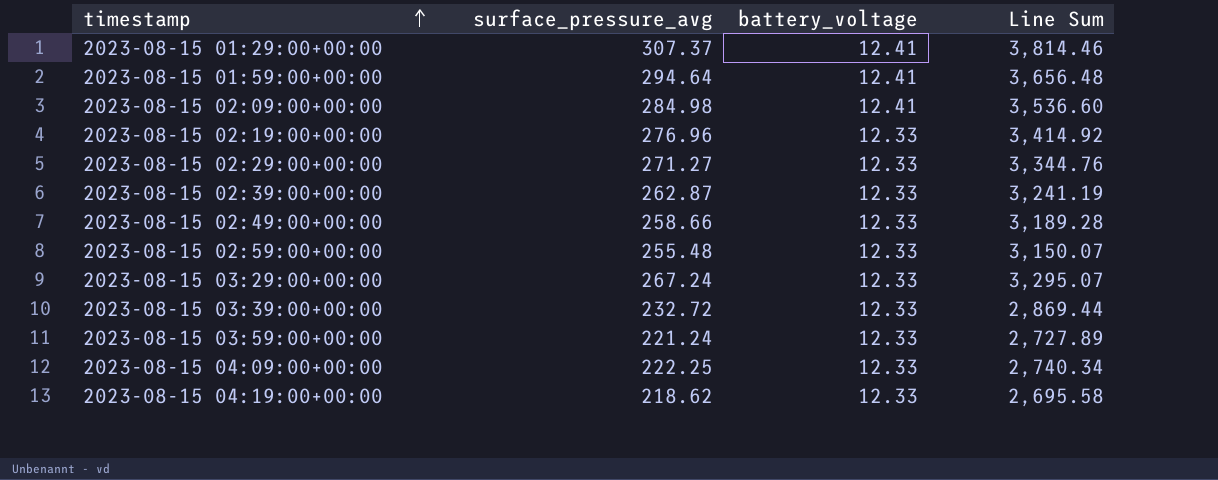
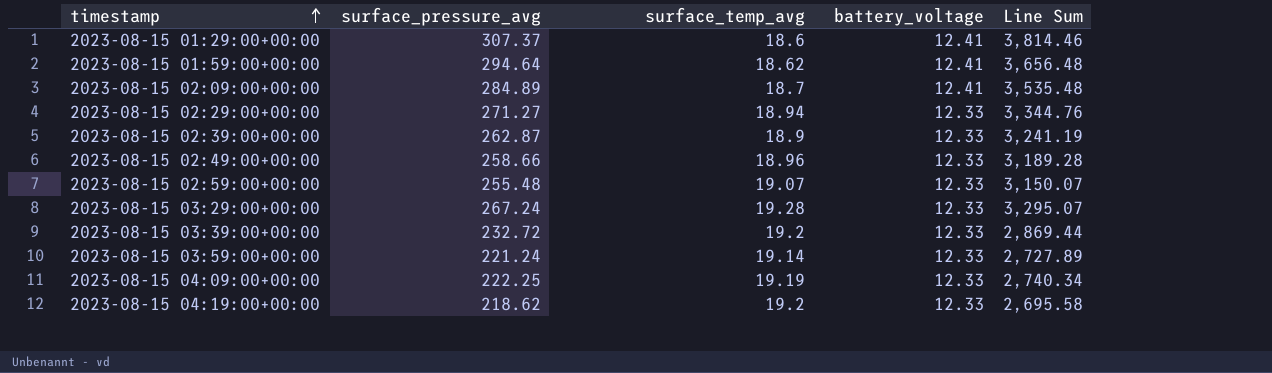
column surface_temp_avg | position: none -> 3
row 2023-08-15 02:19:00+00:00: 276.96 | 12.33 | 3,414.92 -> none
2023-08-15 02:09:00+00:00 | surface_pressure_avg: 284.98 -> 284.89
2023-08-15 02:09:00+00:00 | Line Sum: 3,536.60 -> 3,535.48

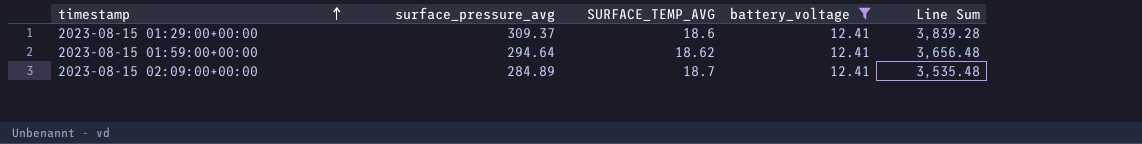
filter: none -> battery_voltage = 12.41
column name: surface_temp_avg -> SURFACE_TEMP_AVG
2023-08-15 01:29:00+00:00 | surface_pressure_avg: 307.37 -> 309.37
2023-08-15 01:29:00+00:00 | Line Sum: 3,814.46 -> 3,839.28

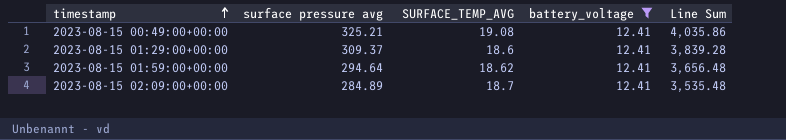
column name: surface_pressure_avg -> surface pressure avg
row 2023-08-15 00:49:00+00:00: none -> 325.21 | 19.08 | 12.41 | 4,035.86

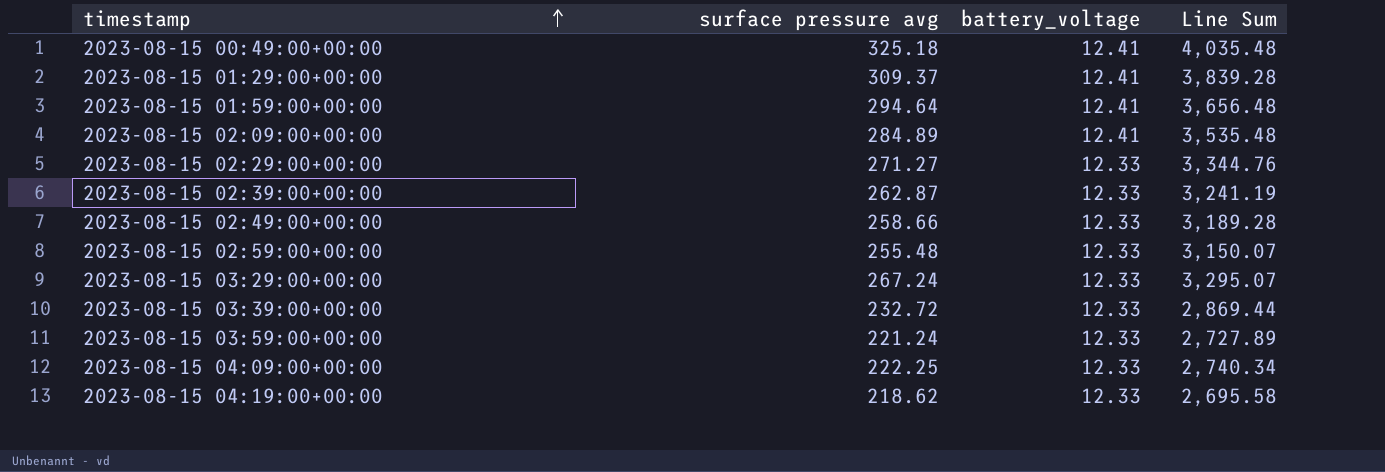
filter: battery_voltage = 12.41 -> none
column SURFACE_TEMP_AVG | position: 3 -> none
2023-08-15 00:49:00+00:00 | surface pressure avg: 325.21 -> 325.18
2023-08-15 00:49:00+00:00 | Line Sum: 4,035.86 -> 4,035.48

